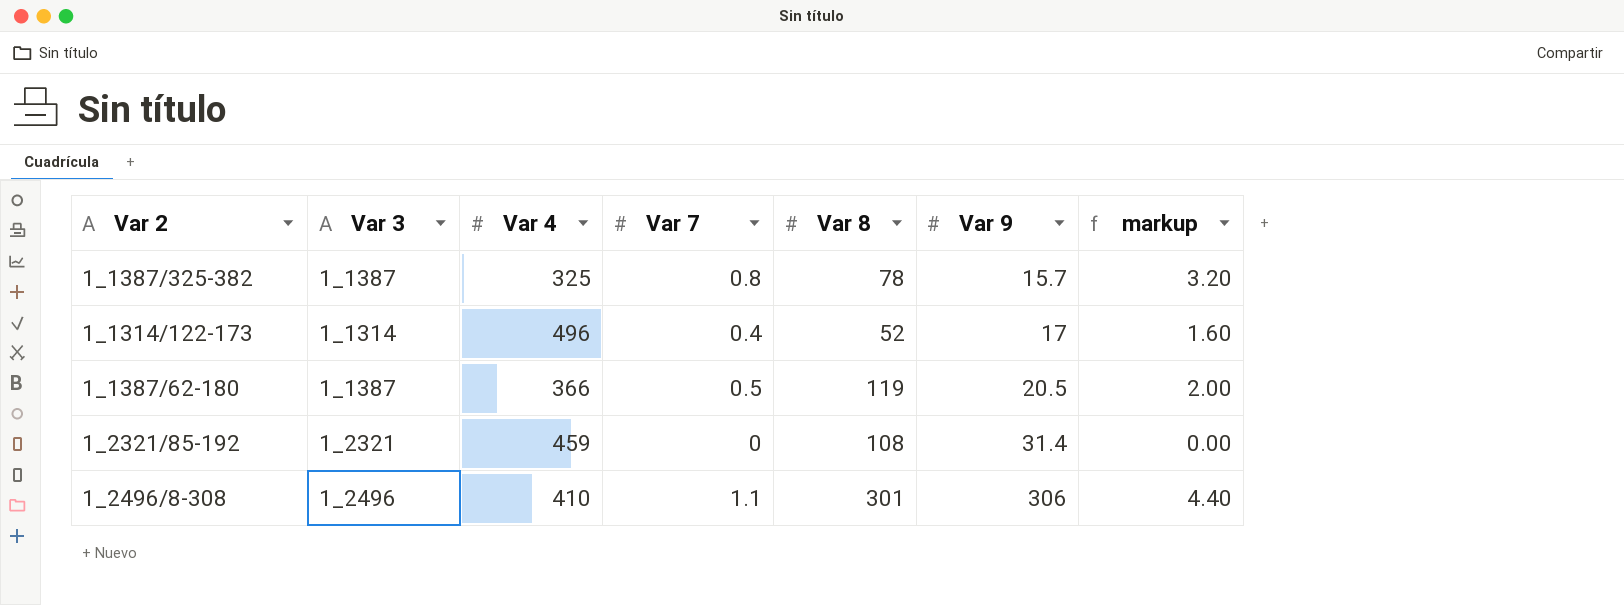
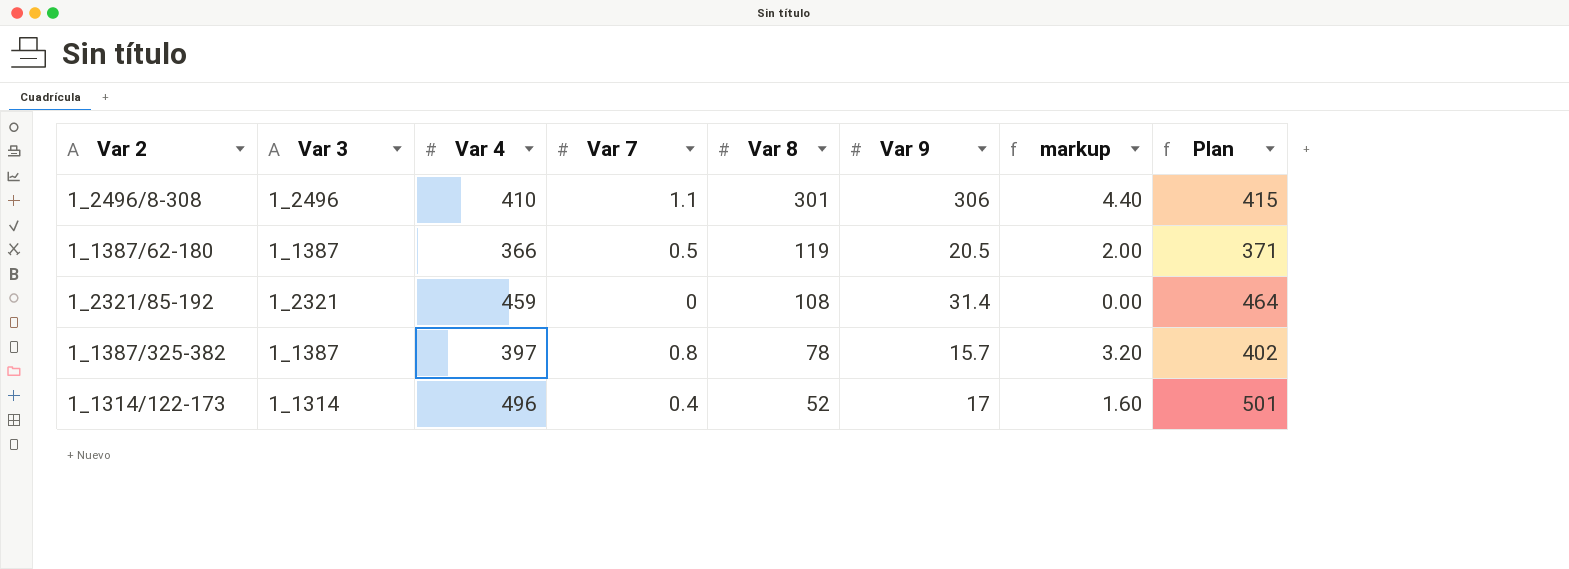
row order: Var 9 ascending -> Var 8 descending
column Plan | formula: none -> [Var 4] + 5
1_1387/325-382 | Var 4: 325 -> 397

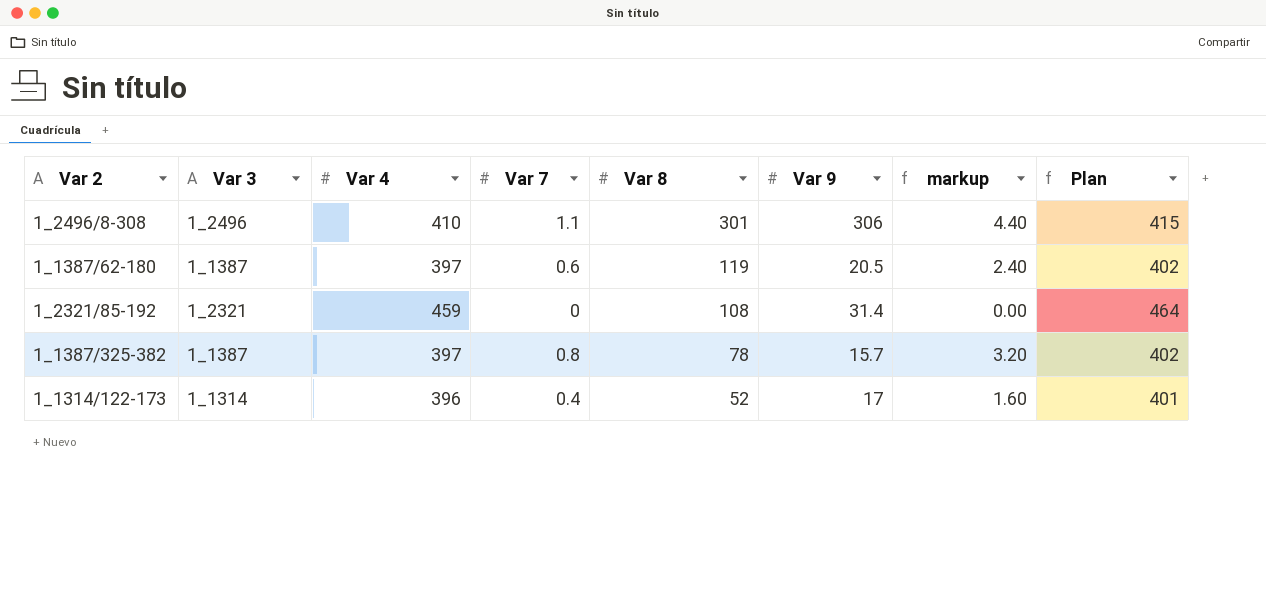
1_1387/62-180 | Var 4: 366 -> 397
1_1387/62-180 | Var 7: 0.5 -> 0.6
1_1387/62-180 | markup: 2.00 -> 2.40
1_1387/62-180 | Plan: 371 -> 402
1_1314/122-173 | Var 4: 496 -> 396
1_1314/122-173 | Plan: 501 -> 401

